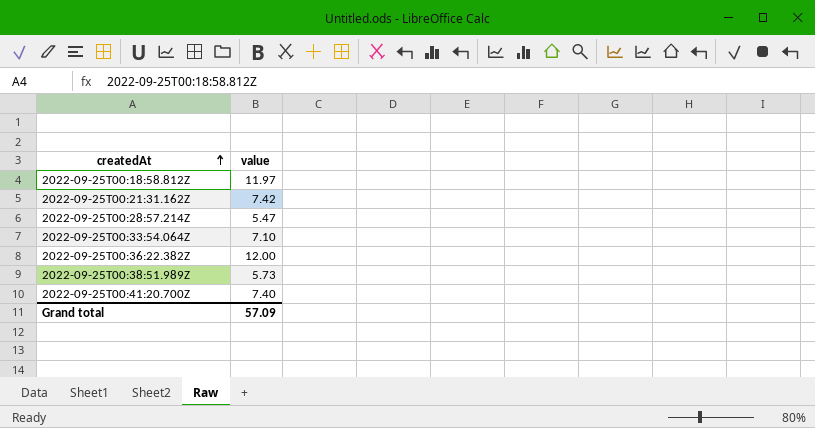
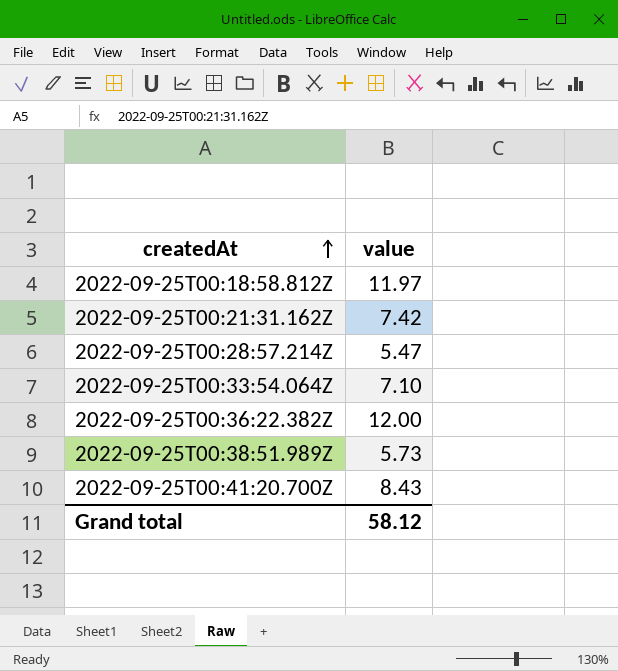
2022-09-25T00:41:20.700Z | value: 7.40 -> 8.43
Grand total | value: 57.09 -> 58.12

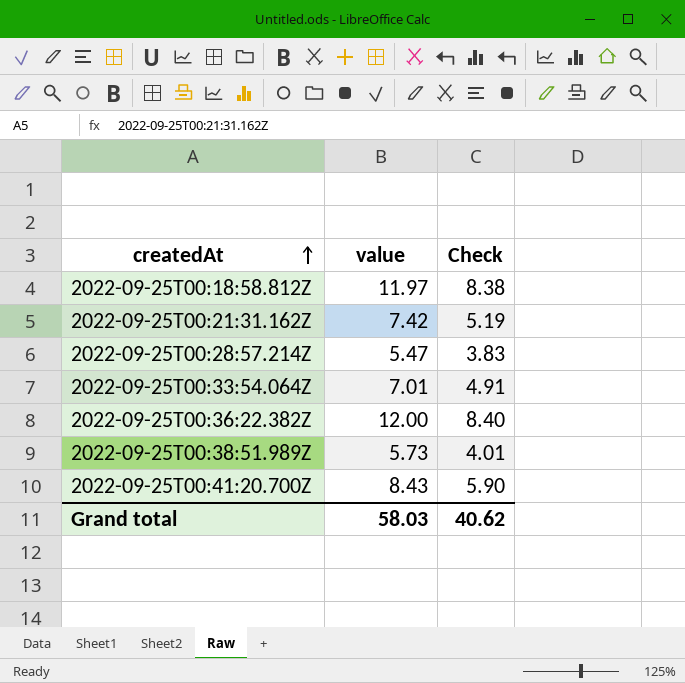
column Check | formula: none -> [value] * 0.7
2022-09-25T00:33:54.064Z | value: 7.10 -> 7.01
Grand total | value: 58.12 -> 58.03

